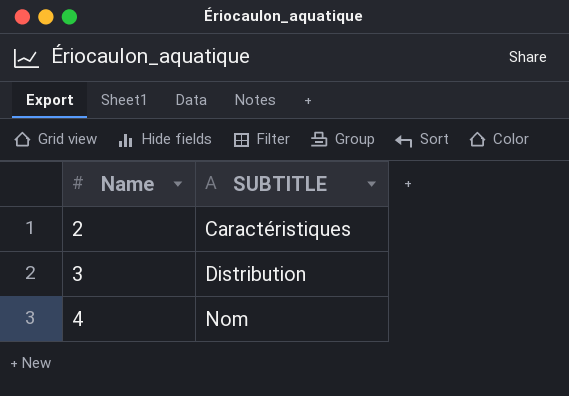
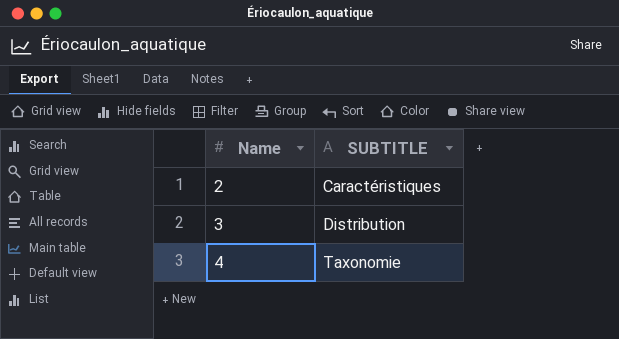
4 | SUBTITLE: Nom -> Taxonomie

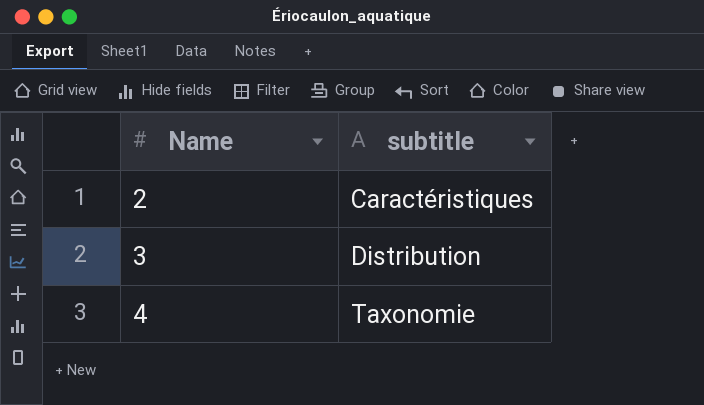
column name: SUBTITLE -> subtitle

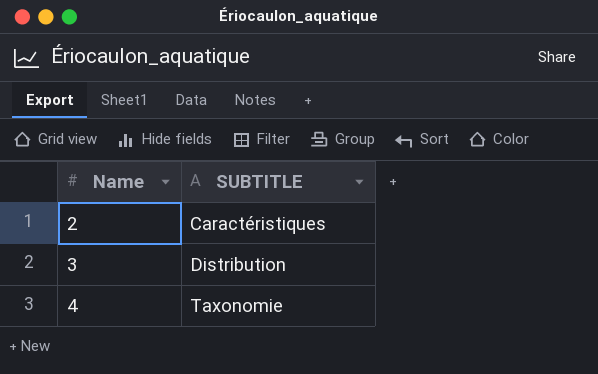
column name: subtitle -> SUBTITLE

